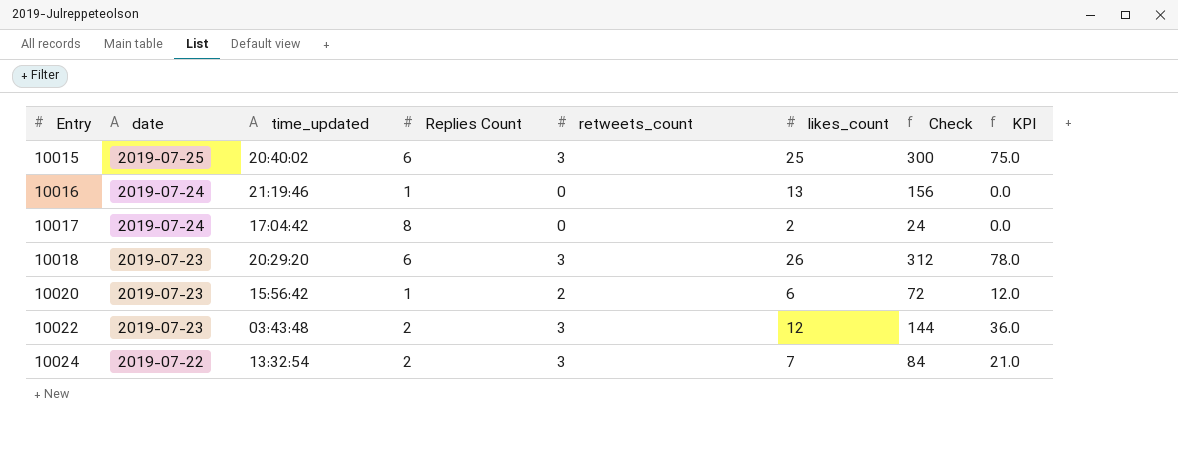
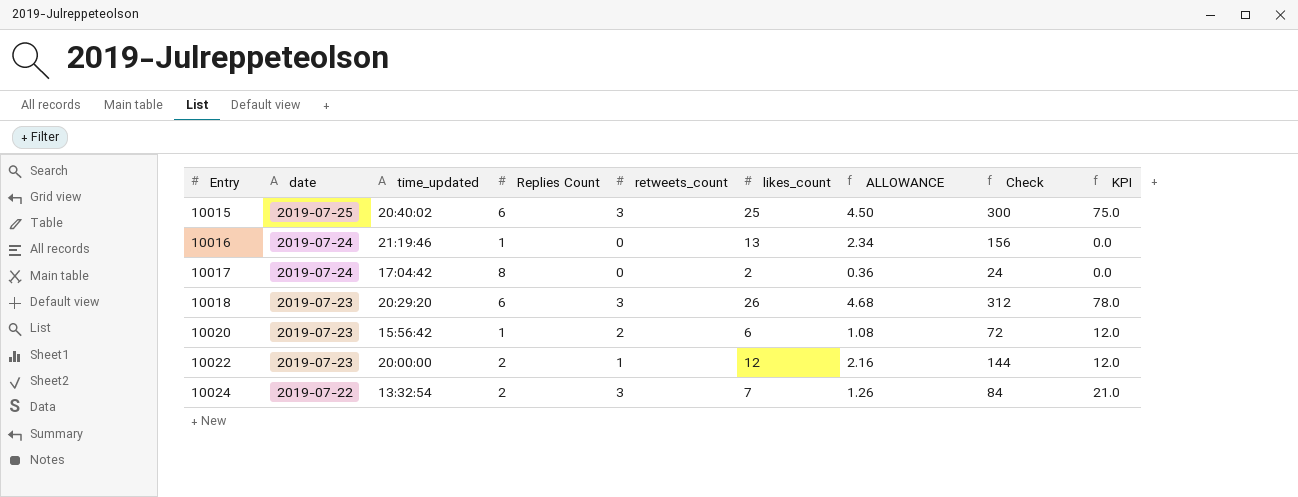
column ALLOWANCE | formula: none -> [likes_count] * 0.18
10022 | time_updated: 03:43:48 -> 20:00:00
10022 | retweets_count: 3 -> 1
10022 | KPI: 36.0 -> 12.0

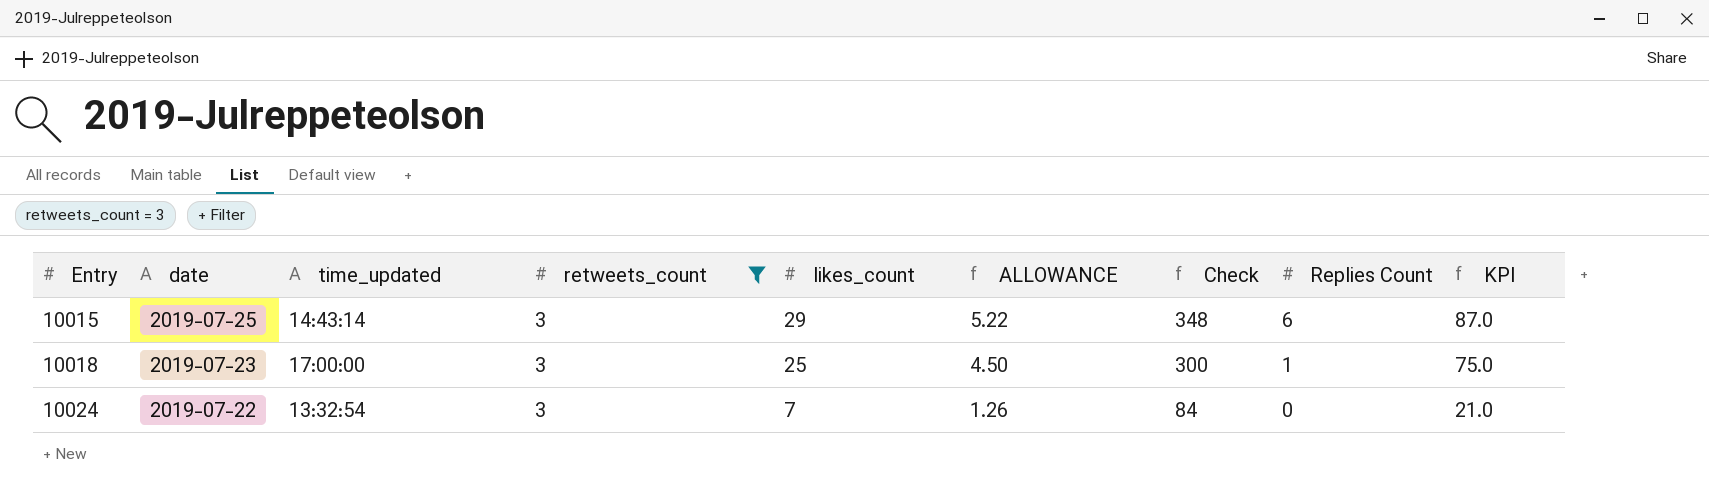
filter: none -> retweets_count = 3
column Replies Count | position: 4 -> 8
10015 | time_updated: 20:40:02 -> 14:43:14
10015 | likes_count: 25 -> 29
10015 | ALLOWANCE: 4.50 -> 5.22
10015 | Check: 300 -> 348
10015 | KPI: 75.0 -> 87.0
10018 | time_updated: 20:29:20 -> 17:00:00
10018 | likes_count: 26 -> 25
10018 | ALLOWANCE: 4.68 -> 4.50
10018 | Check: 312 -> 300
10018 | Replies Count: 6 -> 1
10018 | KPI: 78.0 -> 75.0
10024 | Replies Count: 2 -> 0

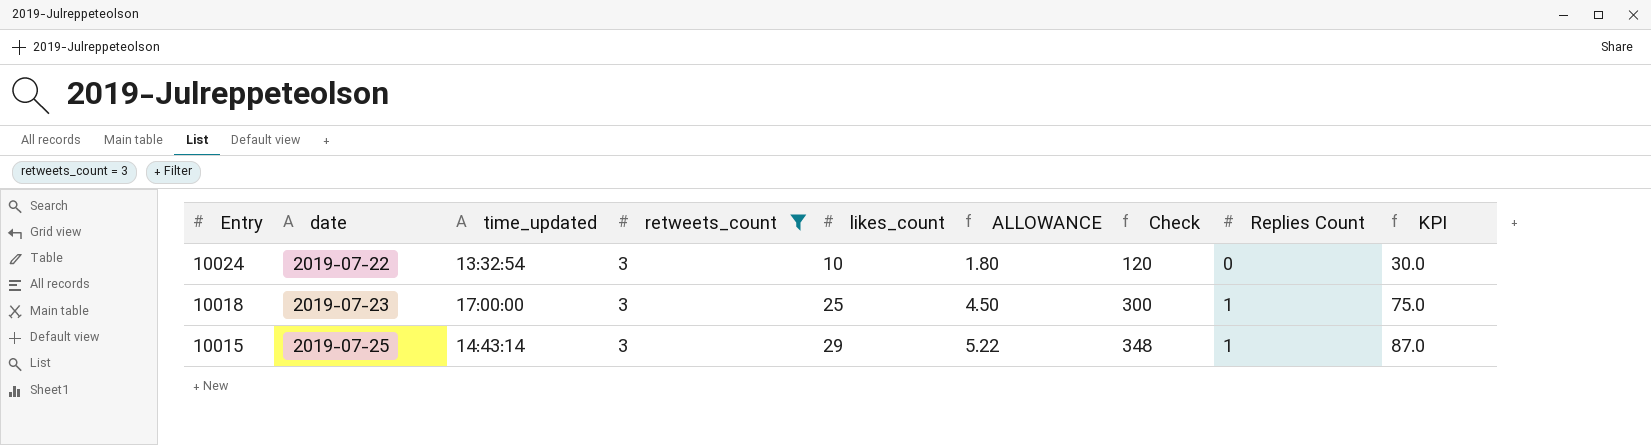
row order: Entry ascending -> Entry descending
10024 | likes_count: 7 -> 10
10024 | ALLOWANCE: 1.26 -> 1.80
10024 | Check: 84 -> 120
10024 | KPI: 21.0 -> 30.0
10015 | Replies Count: 6 -> 1

